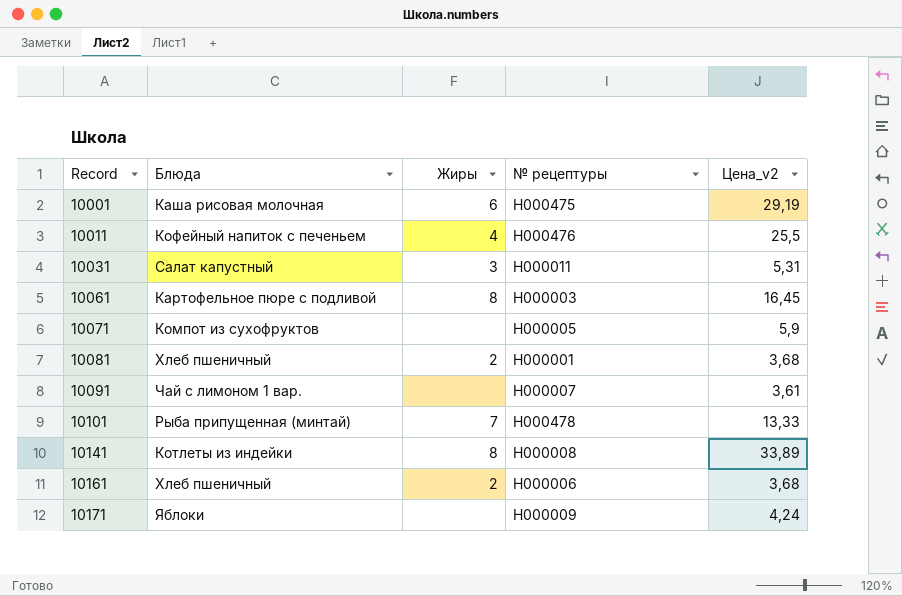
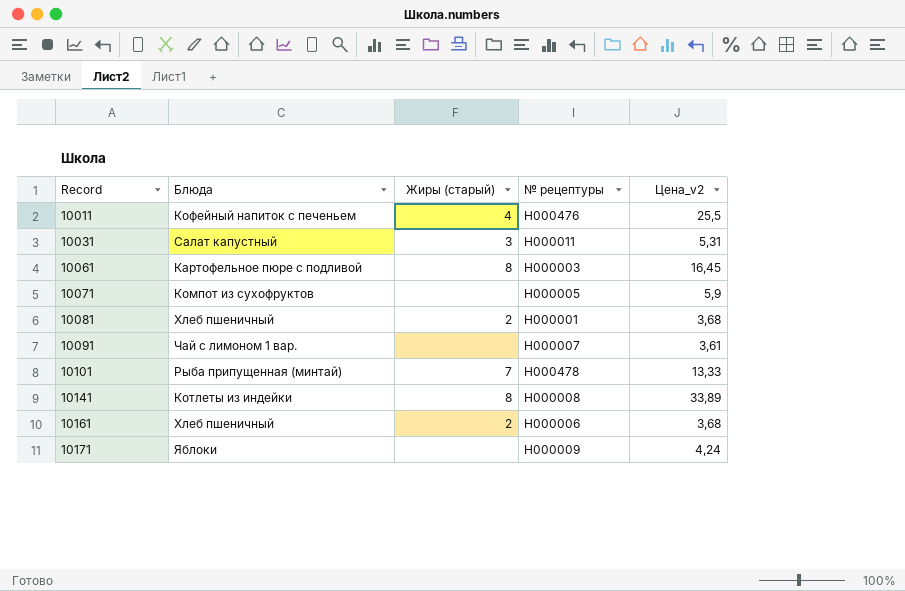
column name: Жиры -> Жиры (старый)
row 10001: Каша рисовая молочная | 6 | Н000475 | 29,19 -> none

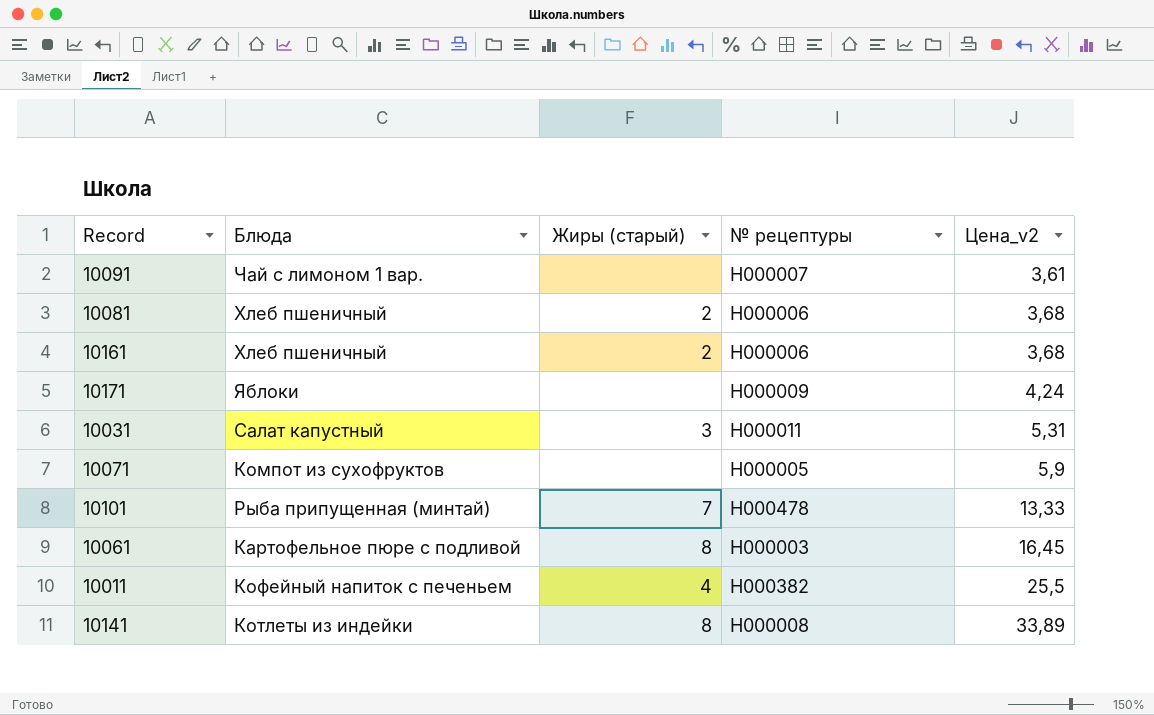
row order: Record ascending -> Цена_v2 ascending
10081 | № рецептуры: Н000001 -> Н000006
10011 | № рецептуры: Н000476 -> Н000382

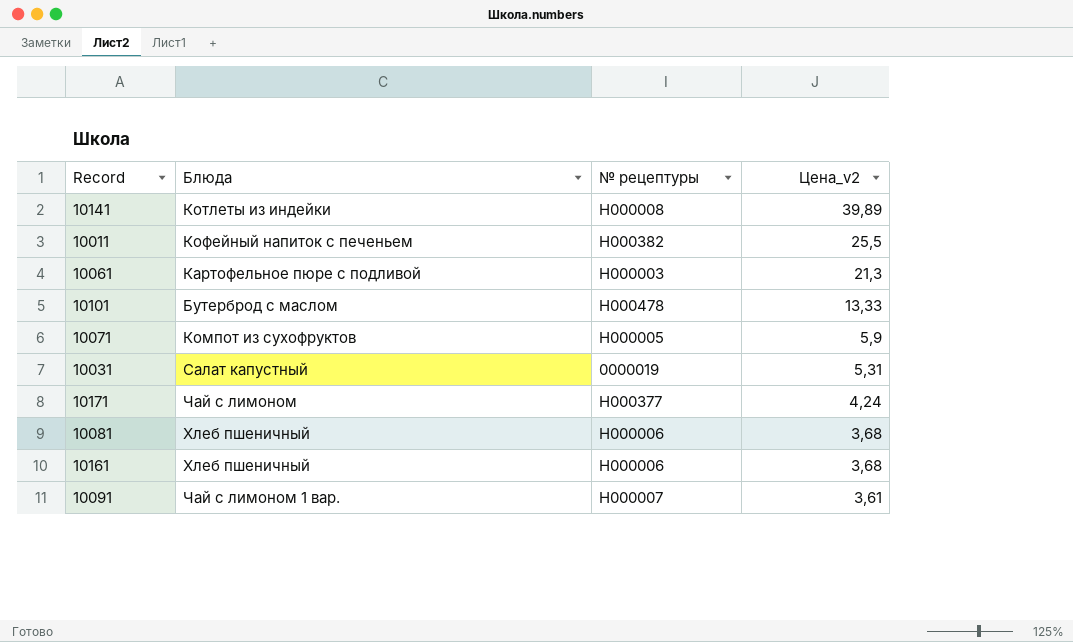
row order: Цена_v2 ascending -> Цена_v2 descending
column Жиры (старый) | position: 3 -> none
10141 | Цена_v2: 33,89 -> 39,89
10061 | Цена_v2: 16,45 -> 21,3
10101 | Блюда: Рыба припущенная (минтай) -> Бутерброд с маслом
10031 | № рецептуры: Н000011 -> 0000019
10171 | Блюда: Яблоки -> Чай с лимоном
10171 | № рецептуры: Н000009 -> Н000377

